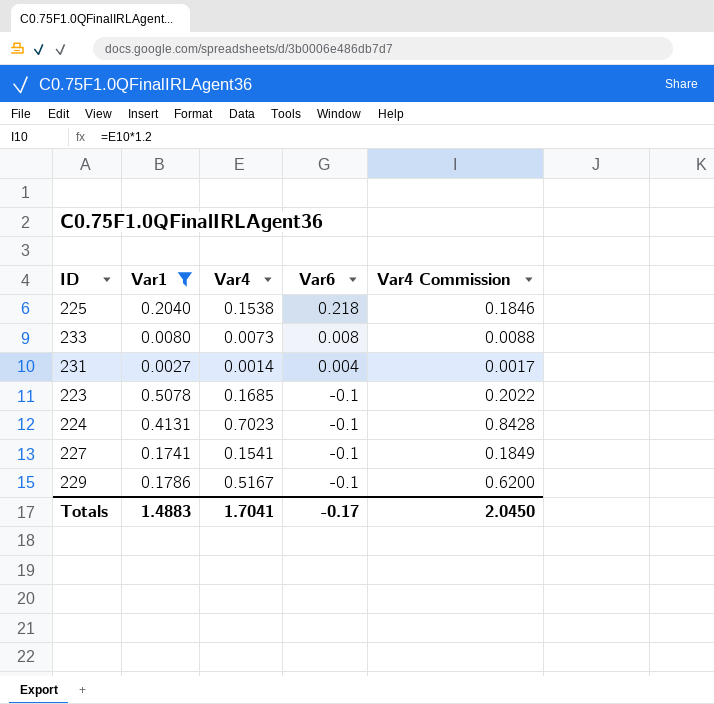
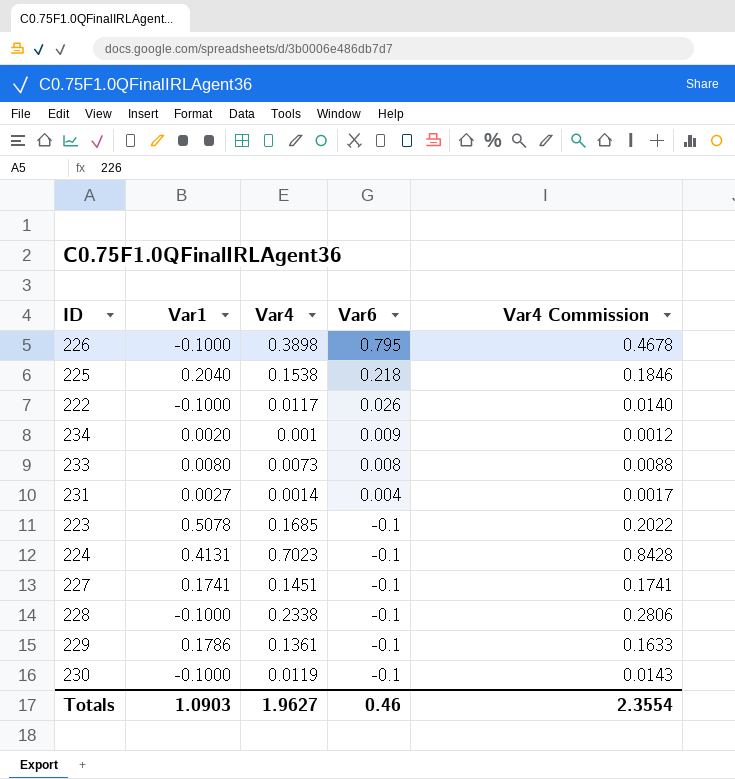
filter: Var1 >= 0.0027 -> none
227 | Var4: 0.1541 -> 0.1451
227 | Var4 Commission: 0.1849 -> 0.1741
229 | Var4: 0.5167 -> 0.1361
229 | Var4 Commission: 0.6200 -> 0.1633
Totals | Var1: 1.4883 -> 1.0903
Totals | Var4: 1.7041 -> 1.9627
Totals | Var6: -0.17 -> 0.46
Totals | Var4 Commission: 2.0450 -> 2.3554

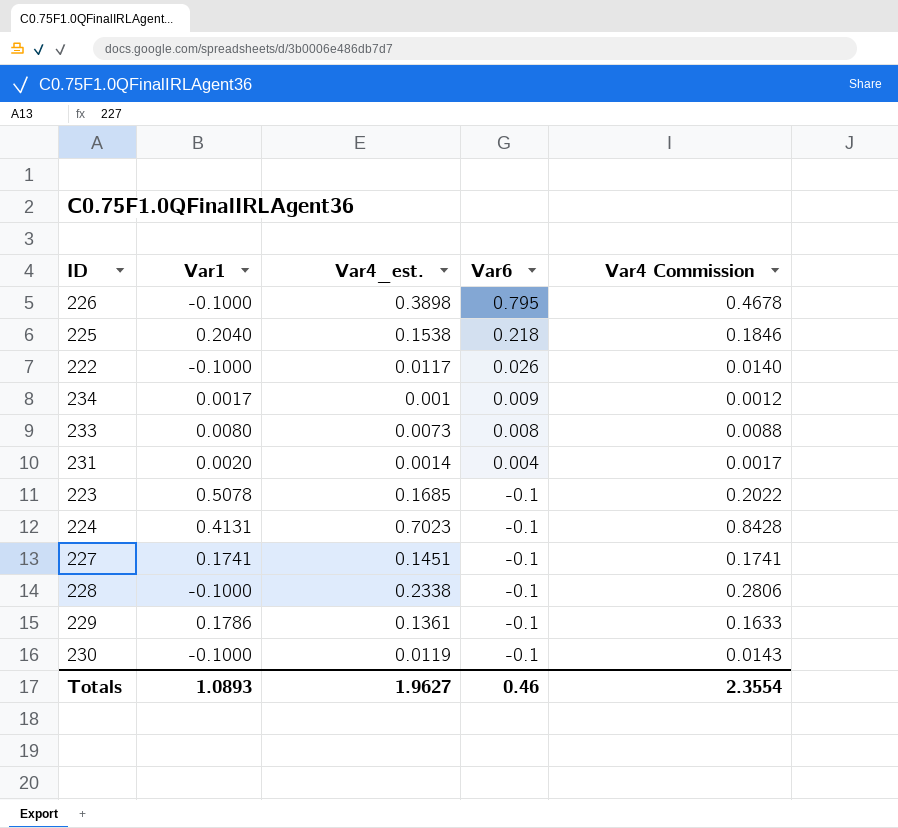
column name: Var4 -> Var4_est.
234 | Var1: 0.0020 -> 0.0017
231 | Var1: 0.0027 -> 0.0020
Totals | Var1: 1.0903 -> 1.0893

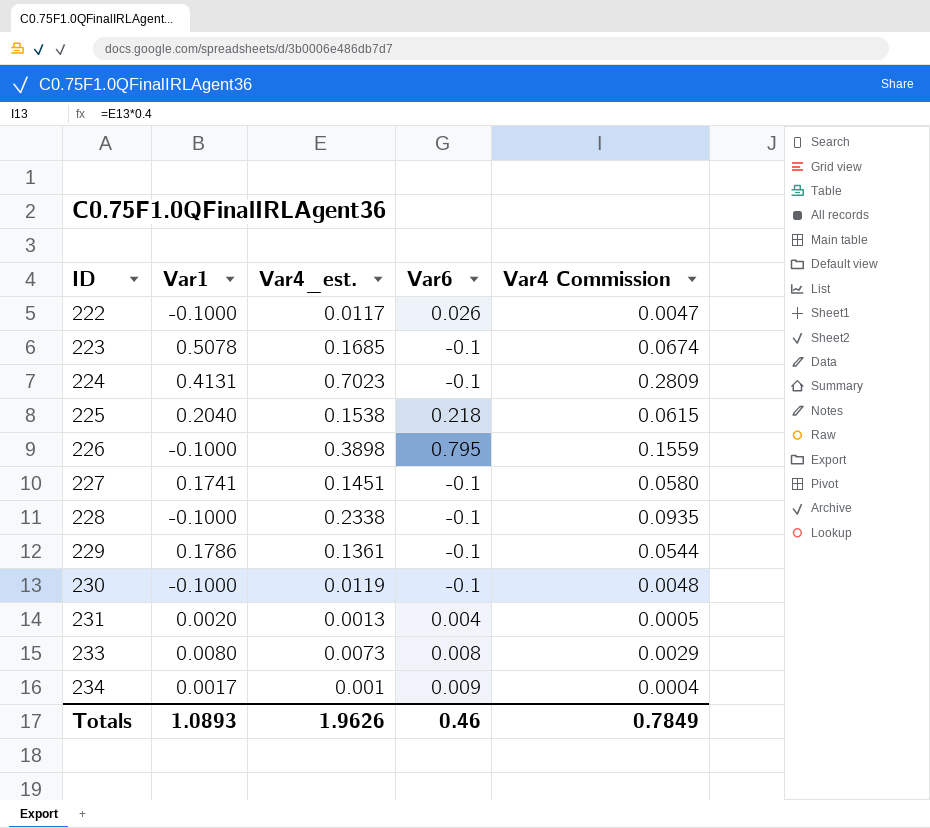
row order: Var6 descending -> ID ascending
column Var4 Commission | formula: [Var4_est.] * 1.2 -> [Var4_est.] * 0.4
231 | Var4_est.: 0.0014 -> 0.0013
Totals | Var4_est.: 1.9627 -> 1.9626
Totals | Var4 Commission: 2.3554 -> 0.7849

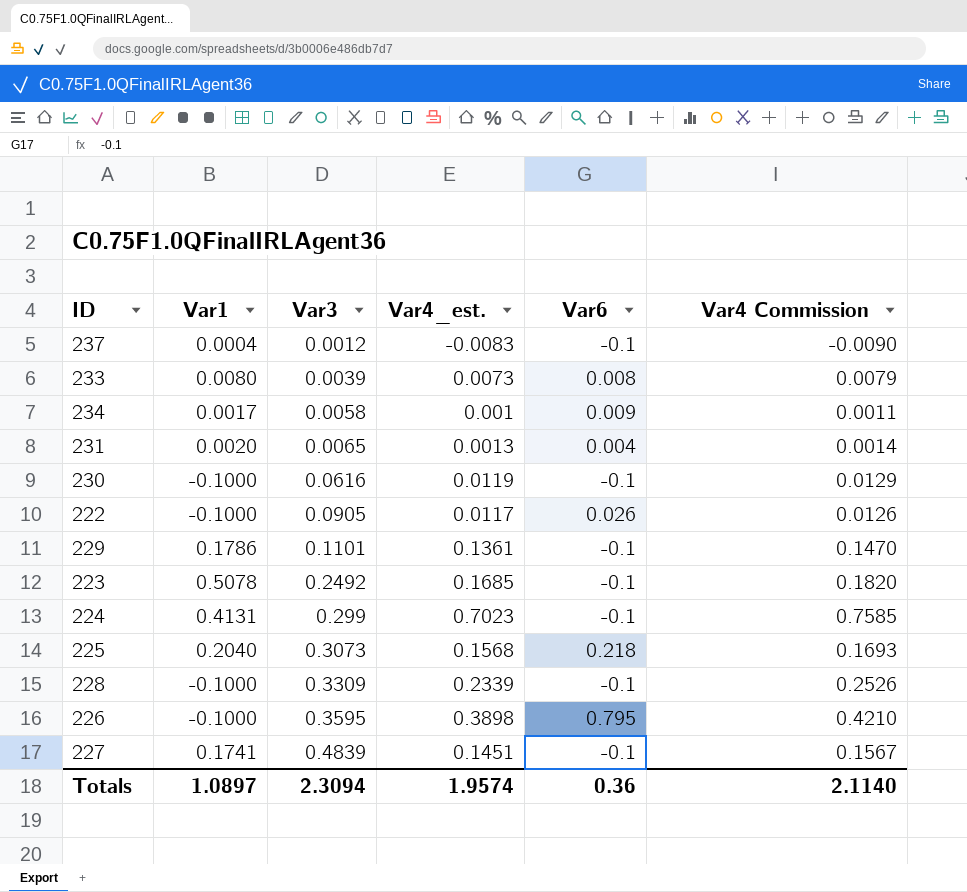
row order: ID ascending -> Var3 ascending
column Var3 | position: none -> 3
column Var4 Commission | formula: [Var4_est.] * 0.4 -> [Var4_est.] * 1.08
row 237: none -> 0.0004 | 0.0012 | -0.0083 | -0.1 | -0.0090
225 | Var4_est.: 0.1538 -> 0.1568
228 | Var4_est.: 0.2338 -> 0.2339
Totals | Var1: 1.0893 -> 1.0897
Totals | Var4_est.: 1.9626 -> 1.9574
Totals | Var6: 0.46 -> 0.36
Totals | Var4 Commission: 0.7849 -> 2.1140

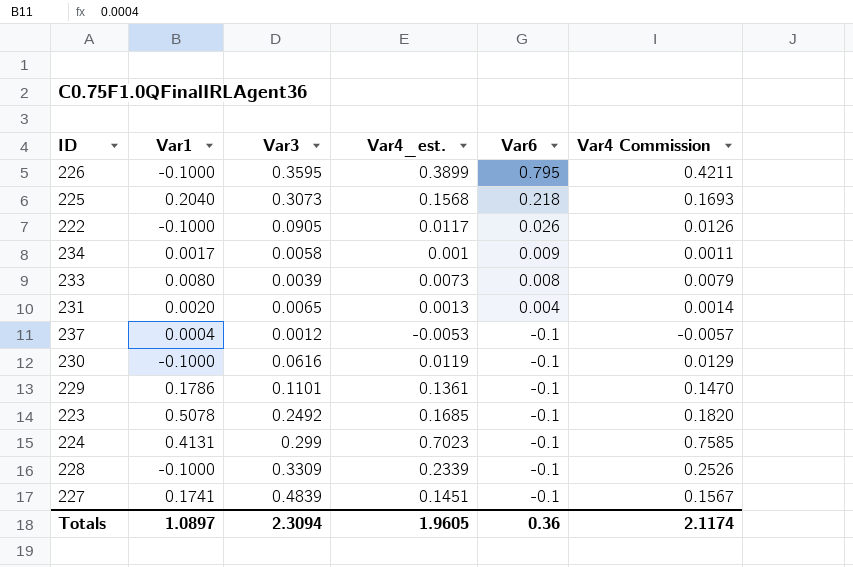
row order: Var3 ascending -> Var6 descending
226 | Var4_est.: 0.3898 -> 0.3899
226 | Var4 Commission: 0.4210 -> 0.4211
237 | Var4_est.: -0.0083 -> -0.0053
237 | Var4 Commission: -0.0090 -> -0.0057
Totals | Var4_est.: 1.9574 -> 1.9605
Totals | Var4 Commission: 2.1140 -> 2.1174

